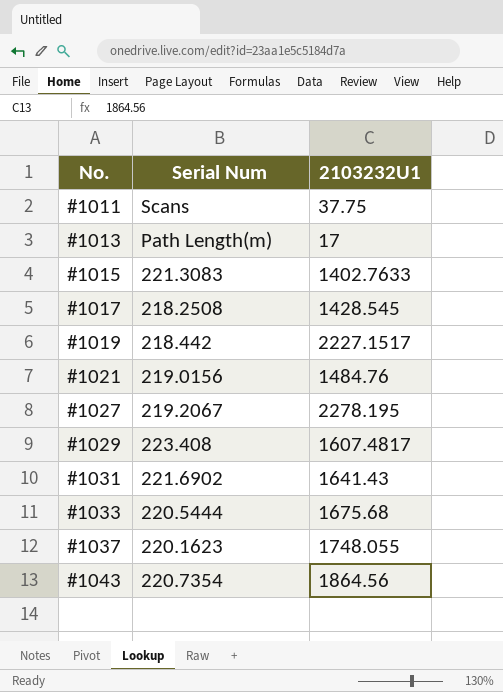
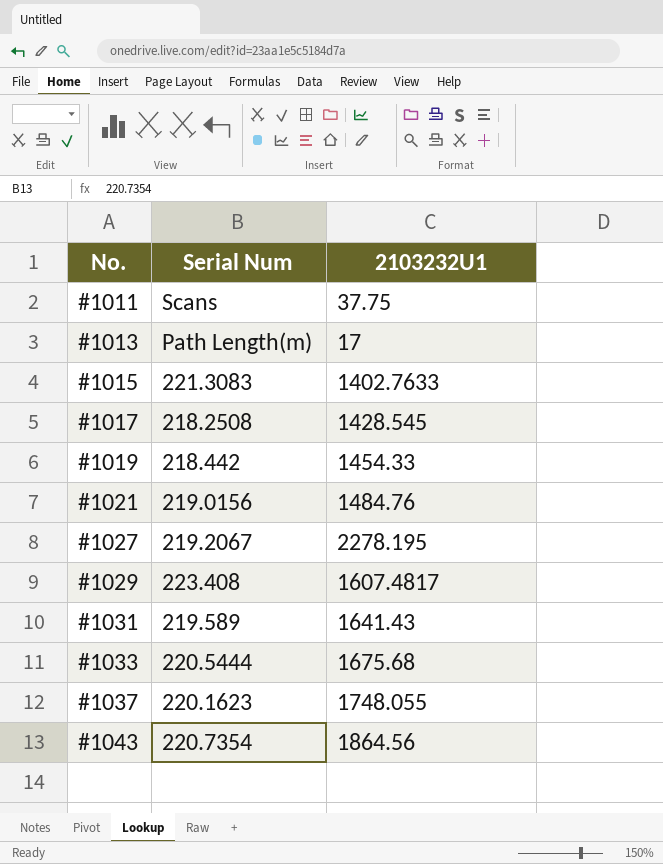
#1019 | 2103232U1: 2227.1517 -> 1454.33
#1031 | Serial Num: 221.6902 -> 219.589

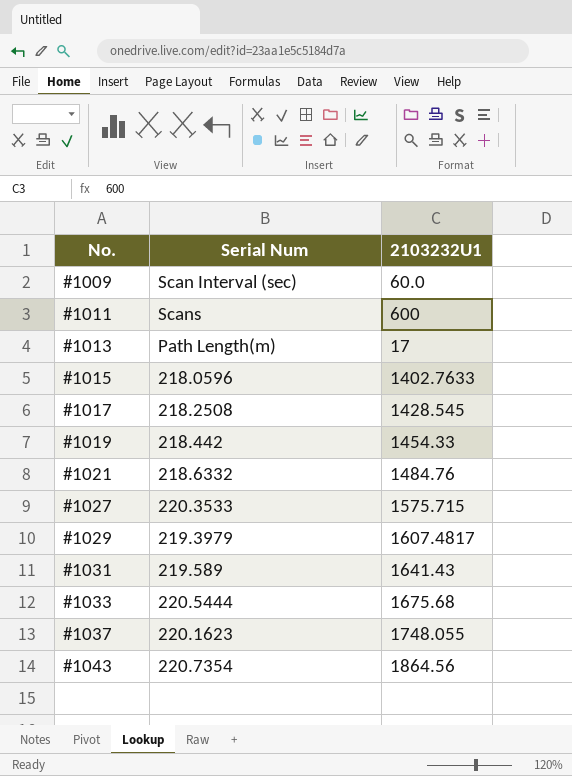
row #1009: none -> Scan Interval (sec) | 60.0
#1011 | 2103232U1: 37.75 -> 600
#1015 | Serial Num: 221.3083 -> 218.0596
#1021 | Serial Num: 219.0156 -> 218.6332
#1027 | Serial Num: 219.2067 -> 220.3533
#1027 | 2103232U1: 2278.195 -> 1575.715
#1029 | Serial Num: 223.408 -> 219.3979

